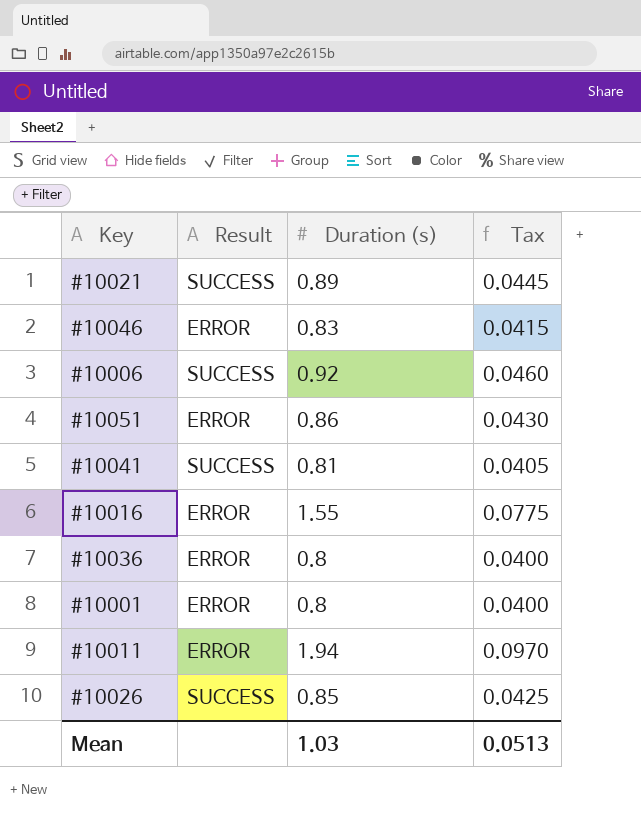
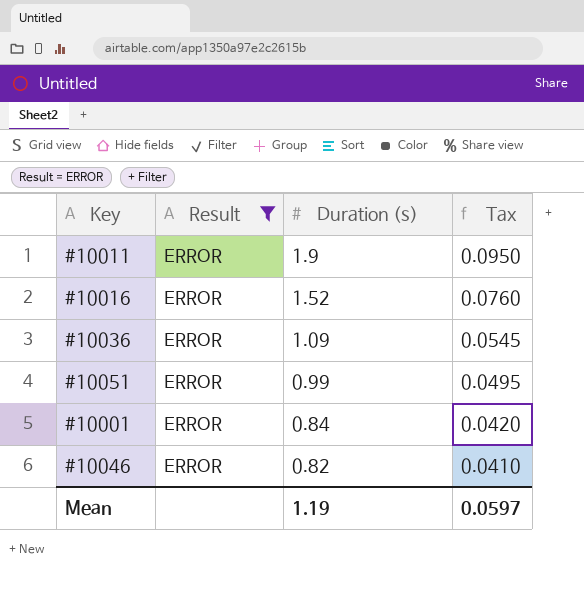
filter: none -> Result = ERROR
row order: none -> Duration (s) descending
#10011 | Duration (s): 1.94 -> 1.9
#10011 | Tax: 0.0970 -> 0.0950
#10016 | Duration (s): 1.55 -> 1.52
#10016 | Tax: 0.0775 -> 0.0760
#10036 | Duration (s): 0.8 -> 1.09
#10036 | Tax: 0.0400 -> 0.0545
#10051 | Duration (s): 0.86 -> 0.99
#10051 | Tax: 0.0430 -> 0.0495
#10001 | Duration (s): 0.8 -> 0.84
#10001 | Tax: 0.0400 -> 0.0420
#10046 | Duration (s): 0.83 -> 0.82
#10046 | Tax: 0.0415 -> 0.0410
Mean | Duration (s): 1.03 -> 1.19
Mean | Tax: 0.0513 -> 0.0597

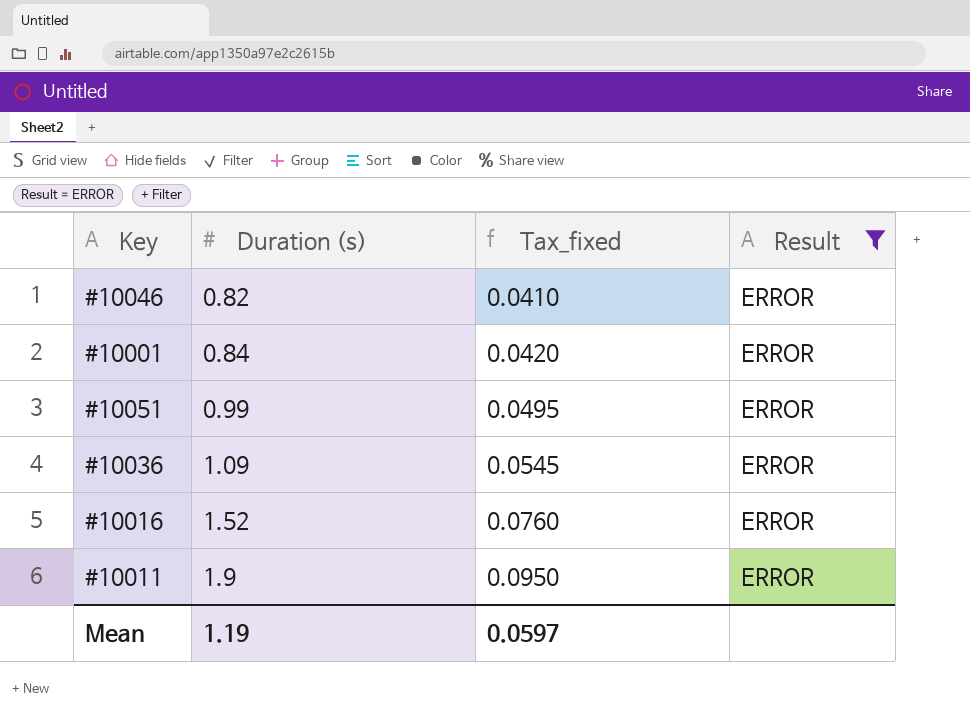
row order: Duration (s) descending -> Duration (s) ascending
column name: Tax -> Tax_fixed
column Result | position: 2 -> 4

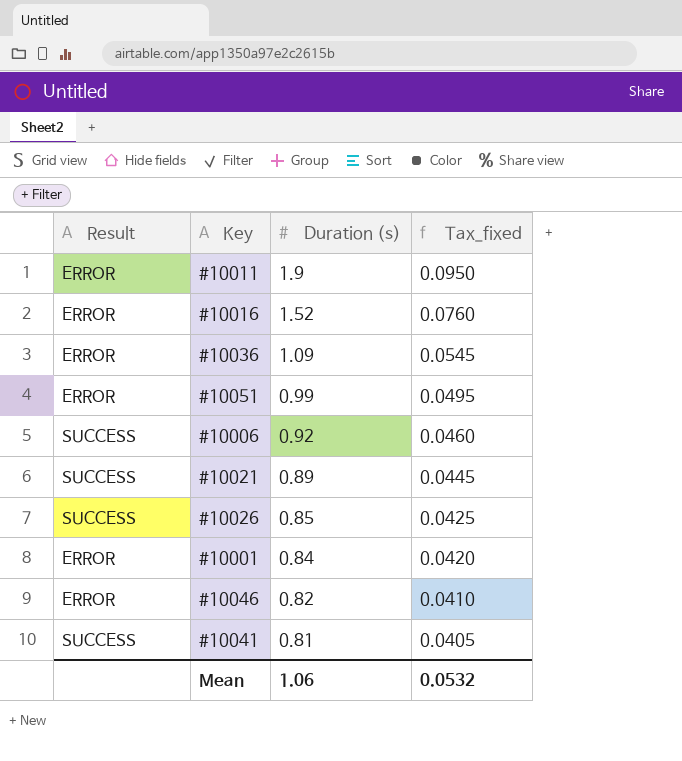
filter: Result = ERROR -> none
row order: Duration (s) ascending -> Duration (s) descending
column Result | position: 4 -> 1
Mean | Duration (s): 1.19 -> 1.06
Mean | Tax_fixed: 0.0597 -> 0.0532

